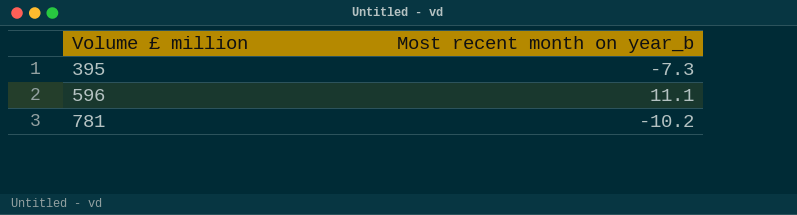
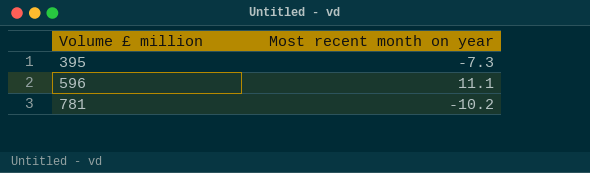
column name: Most recent month on year_b -> Most recent month on year

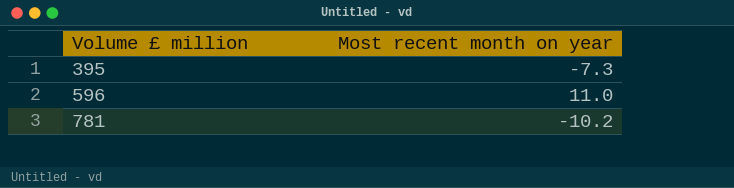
596 | Most recent month on year: 11.1 -> 11.0

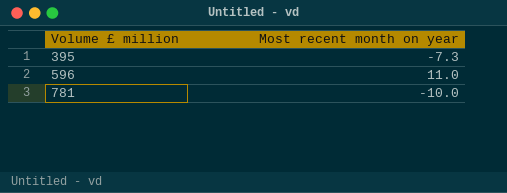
781 | Most recent month on year: -10.2 -> -10.0

